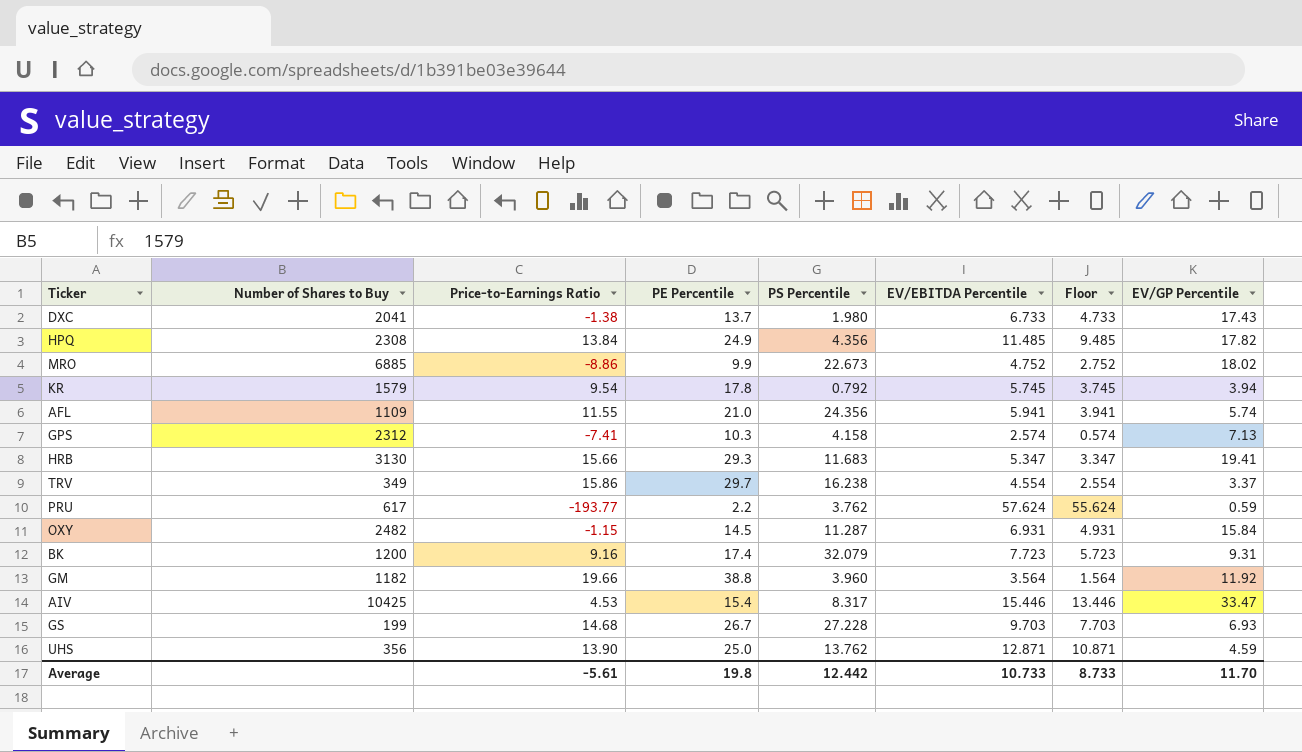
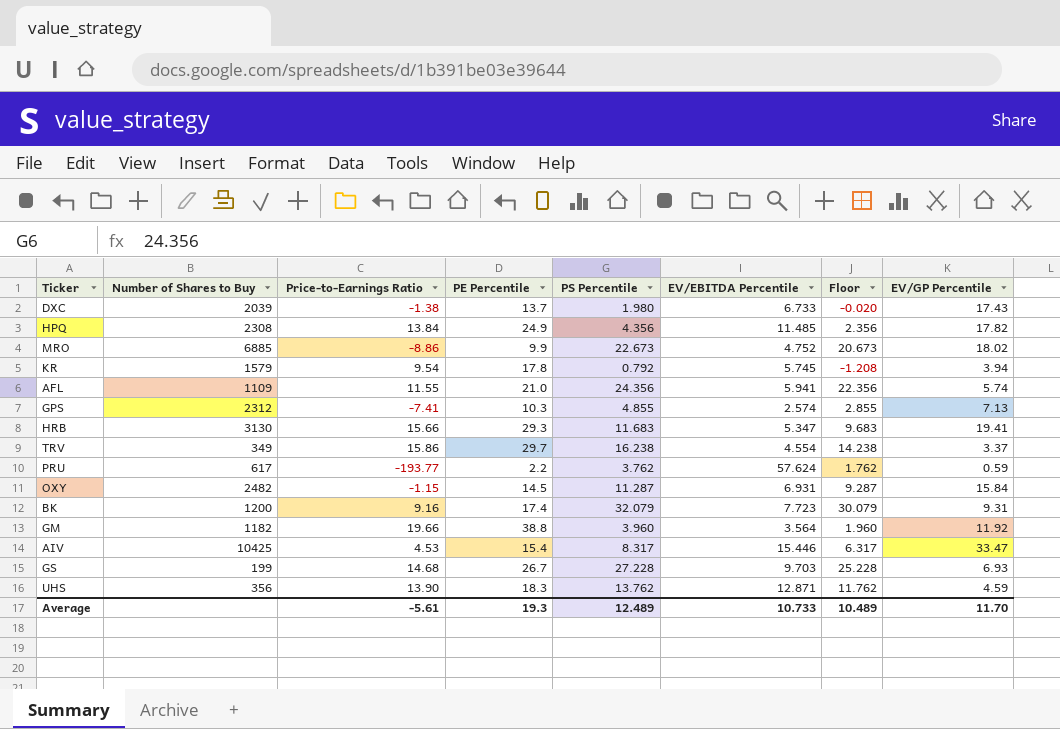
column Floor | formula: [EV/EBITDA Percentile] - 2 -> [PS Percentile] - 2
DXC | Number of Shares to Buy: 2041 -> 2039
GPS | PS Percentile: 4.158 -> 4.855
UHS | PE Percentile: 25.0 -> 18.3
Average | PE Percentile: 19.8 -> 19.3
Average | PS Percentile: 12.442 -> 12.489
Average | Floor: 8.733 -> 10.489

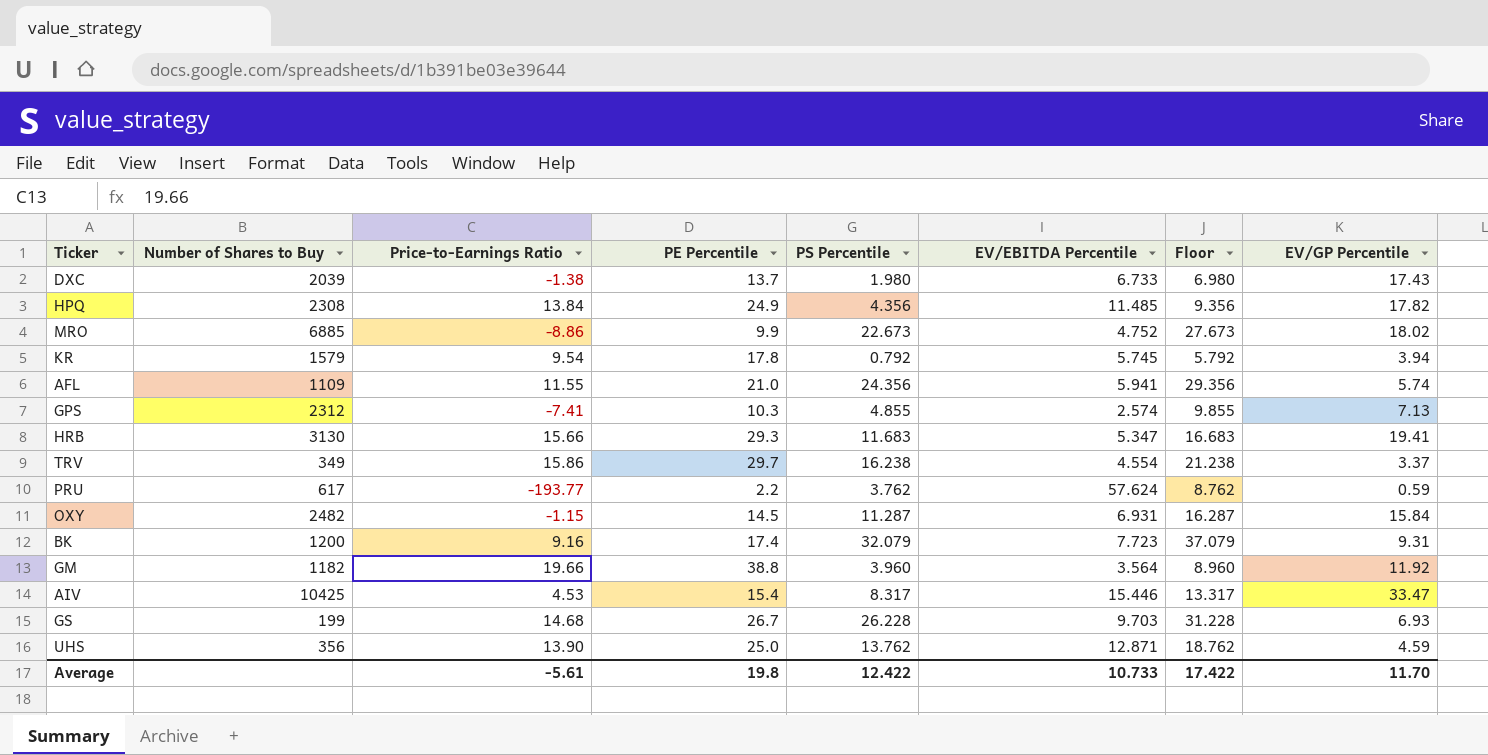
column Floor | formula: [PS Percentile] - 2 -> [PS Percentile] + 5
GS | PS Percentile: 27.228 -> 26.228
UHS | PE Percentile: 18.3 -> 25.0
Average | PE Percentile: 19.3 -> 19.8
Average | PS Percentile: 12.489 -> 12.422
Average | Floor: 10.489 -> 17.422

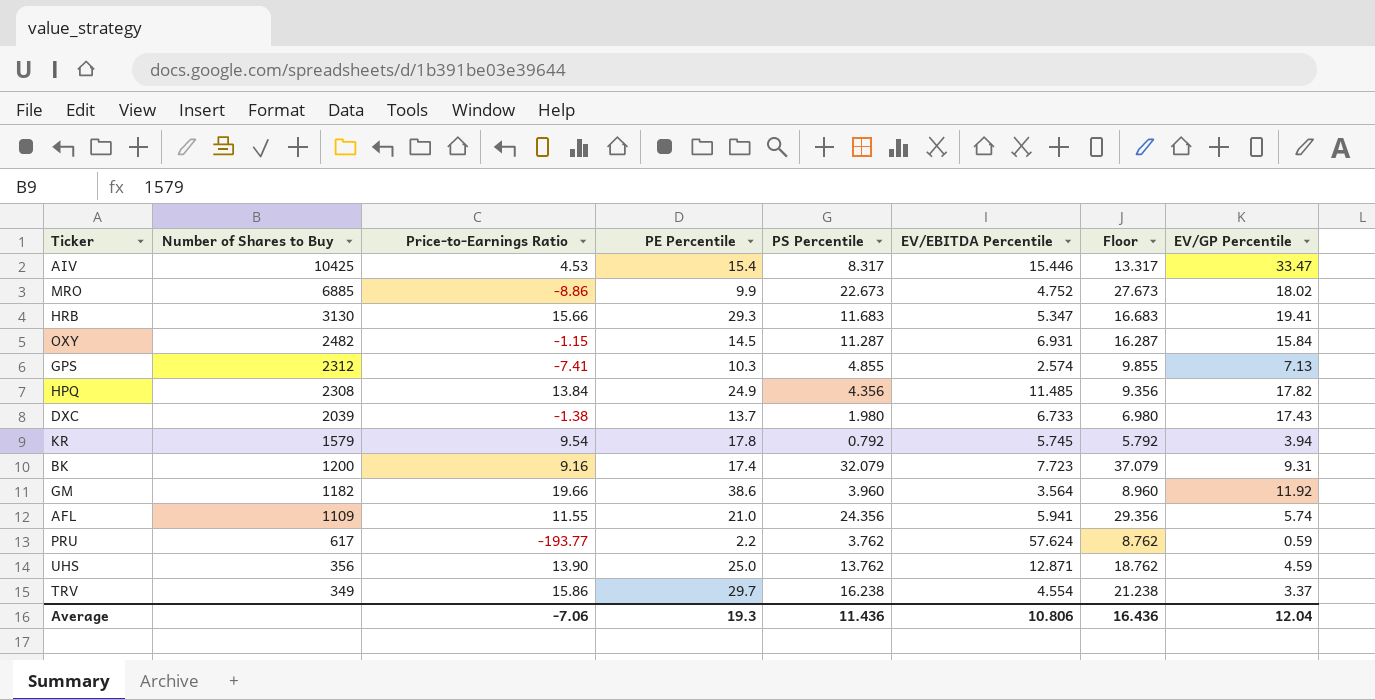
row order: none -> Number of Shares to Buy descending
row GS: 199 | 14.68 | 26.7 | 26.228 | 9.703 | 31.228 | 6.93 -> none
GM | PE Percentile: 38.8 -> 38.6
Average | Price-to-Earnings Ratio: -5.61 -> -7.06
Average | PE Percentile: 19.8 -> 19.3
Average | PS Percentile: 12.422 -> 11.436
Average | EV/EBITDA Percentile: 10.733 -> 10.806
Average | Floor: 17.422 -> 16.436
Average | EV/GP Percentile: 11.70 -> 12.04

